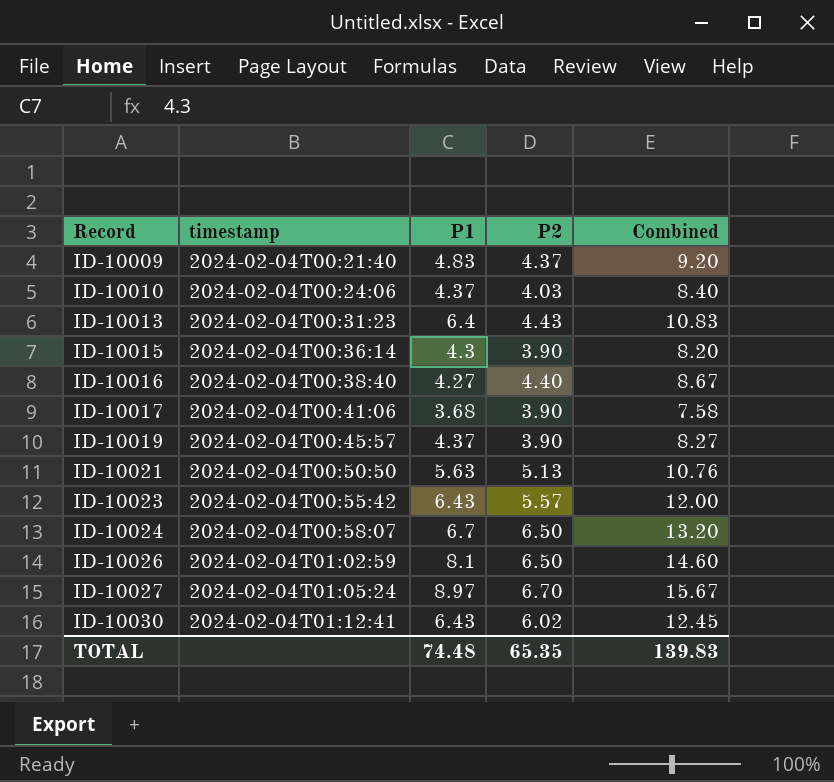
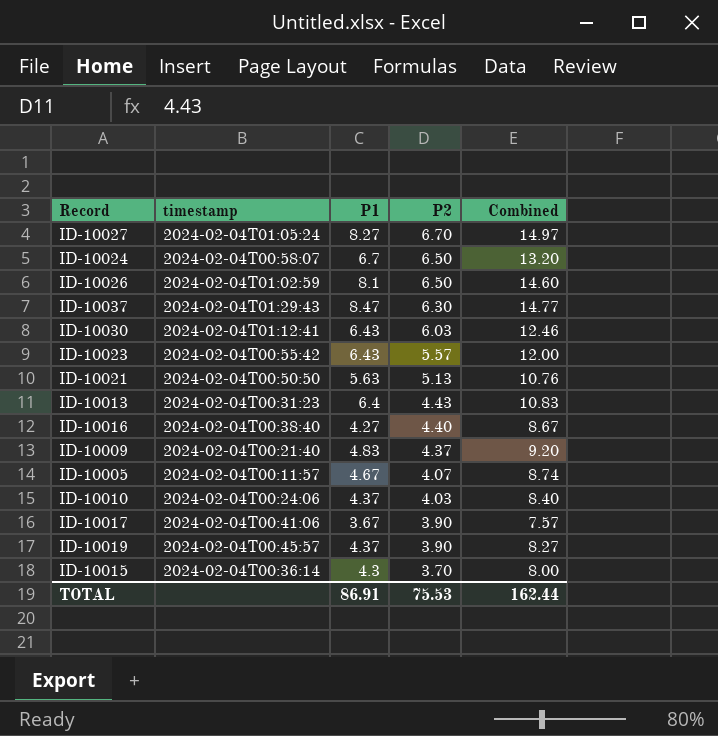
row order: Record ascending -> P2 descending
ID-10027 | P1: 8.97 -> 8.27
ID-10027 | Combined: 15.67 -> 14.97
row ID-10037: none -> 2024-02-04T01:29:43 | 8.47 | 6.30 | 14.77
ID-10030 | P2: 6.02 -> 6.03
ID-10030 | Combined: 12.45 -> 12.46
row ID-10005: none -> 2024-02-04T00:11:57 | 4.67 | 4.07 | 8.74
ID-10017 | P1: 3.68 -> 3.67
ID-10017 | Combined: 7.58 -> 7.57
ID-10015 | P2: 3.90 -> 3.70
ID-10015 | Combined: 8.20 -> 8.00
TOTAL | P1: 74.48 -> 86.91
TOTAL | P2: 65.35 -> 75.53
TOTAL | Combined: 139.83 -> 162.44

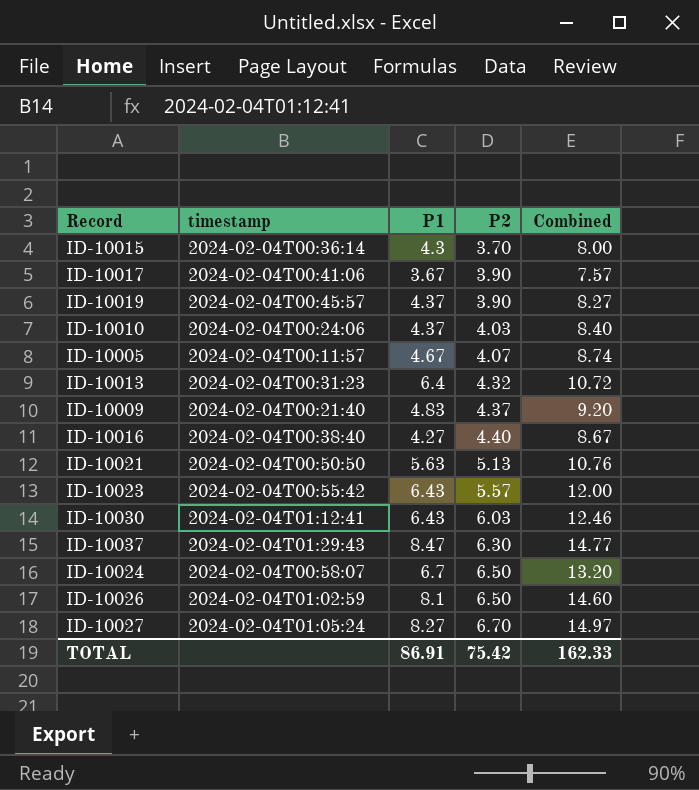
row order: P2 descending -> P2 ascending
ID-10013 | P2: 4.43 -> 4.32
ID-10013 | Combined: 10.83 -> 10.72
TOTAL | P2: 75.53 -> 75.42
TOTAL | Combined: 162.44 -> 162.33

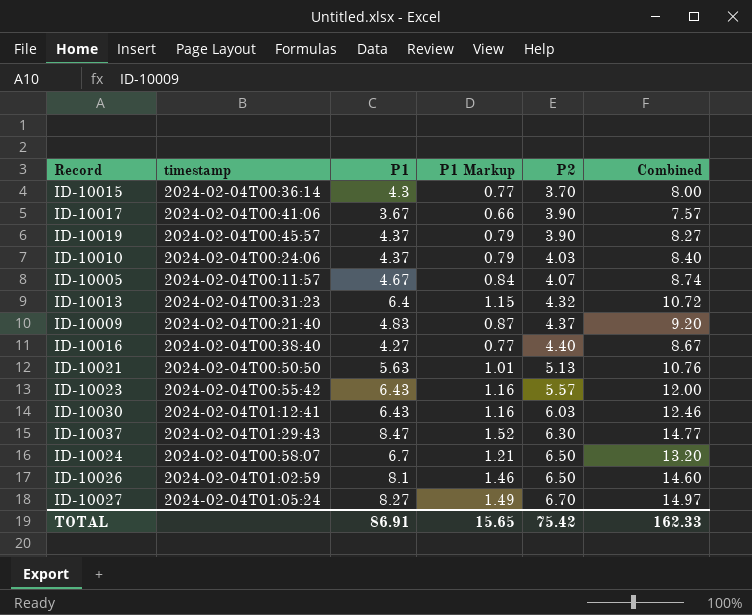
column P1 Markup | formula: none -> [P1] * 0.18

